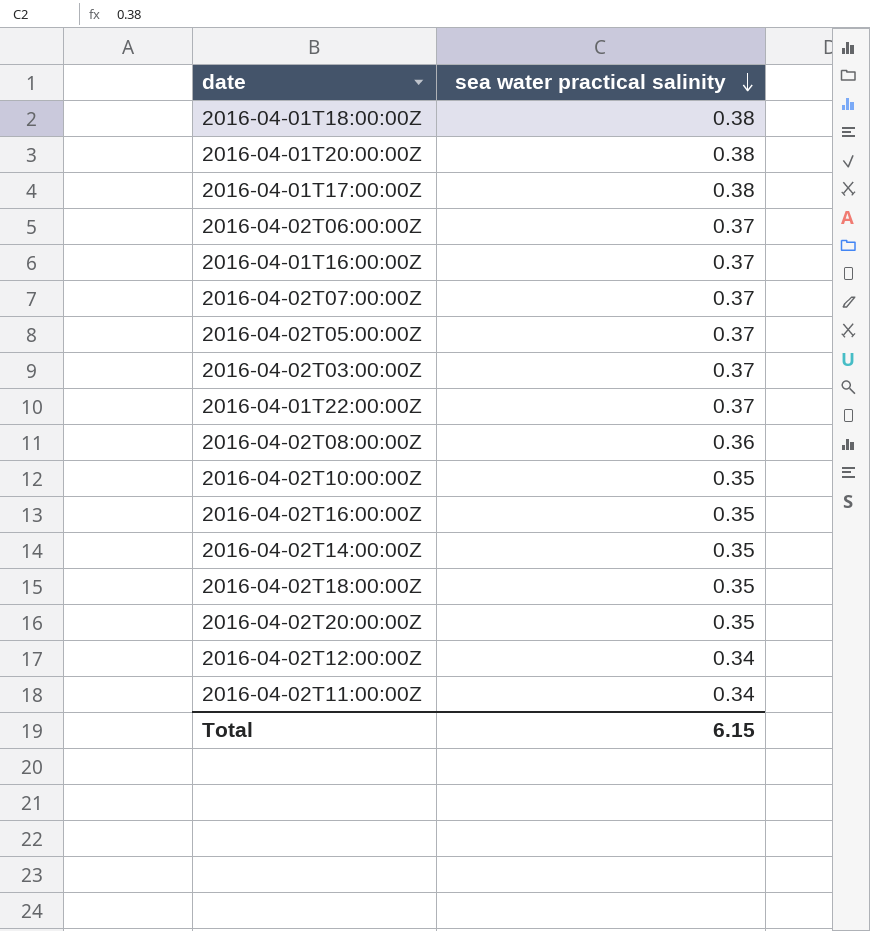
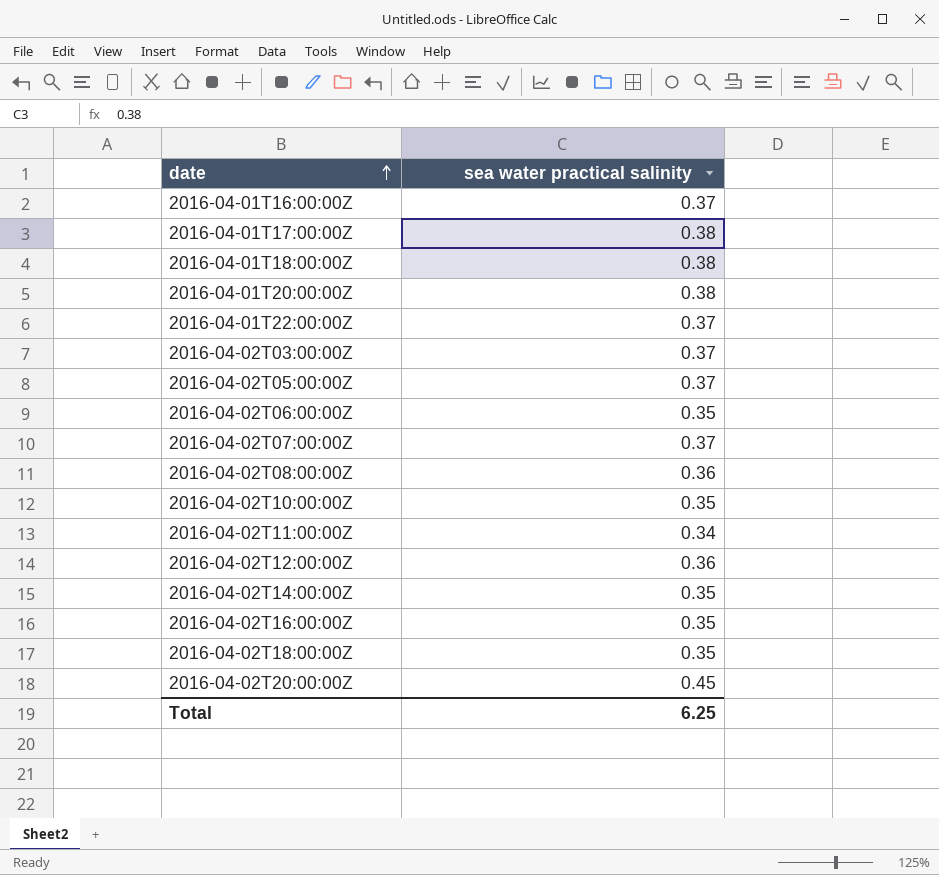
row order: sea water practical salinity descending -> date ascending
2016-04-02T06:00:00Z | sea water practical salinity: 0.37 -> 0.35
2016-04-02T12:00:00Z | sea water practical salinity: 0.34 -> 0.36
2016-04-02T20:00:00Z | sea water practical salinity: 0.35 -> 0.45
Total | sea water practical salinity: 6.15 -> 6.25

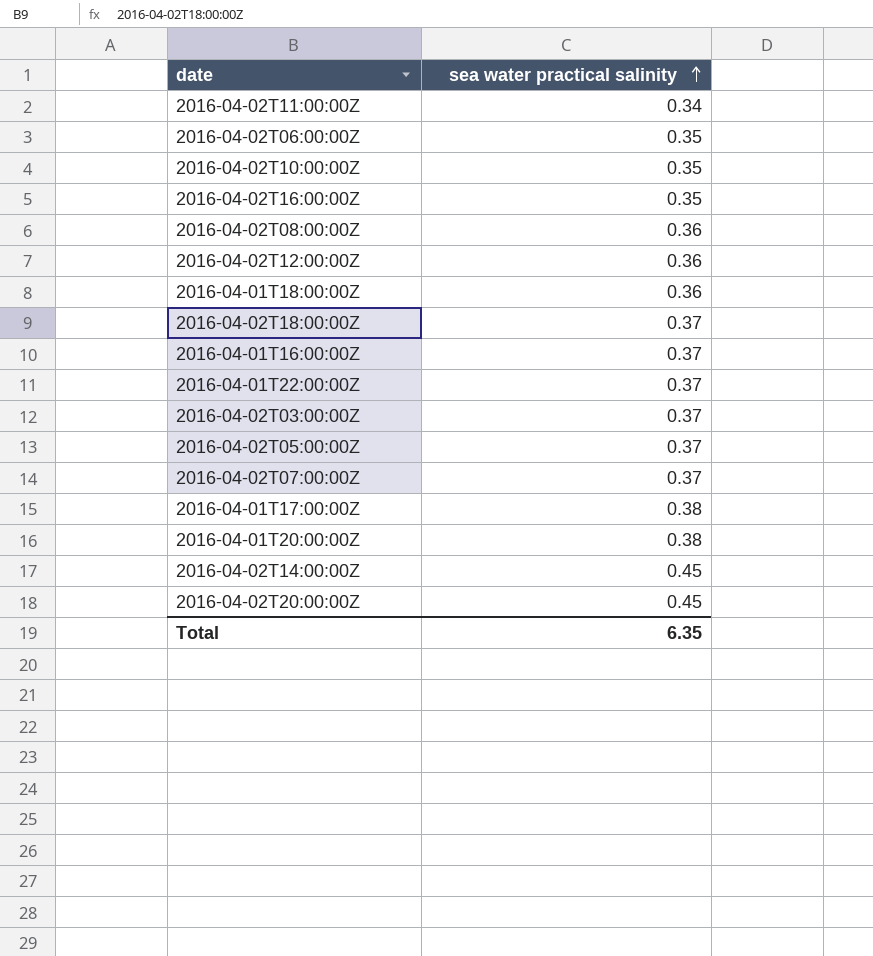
row order: date ascending -> sea water practical salinity ascending
2016-04-01T18:00:00Z | sea water practical salinity: 0.38 -> 0.36
2016-04-02T18:00:00Z | sea water practical salinity: 0.35 -> 0.37
2016-04-02T14:00:00Z | sea water practical salinity: 0.35 -> 0.45
Total | sea water practical salinity: 6.25 -> 6.35

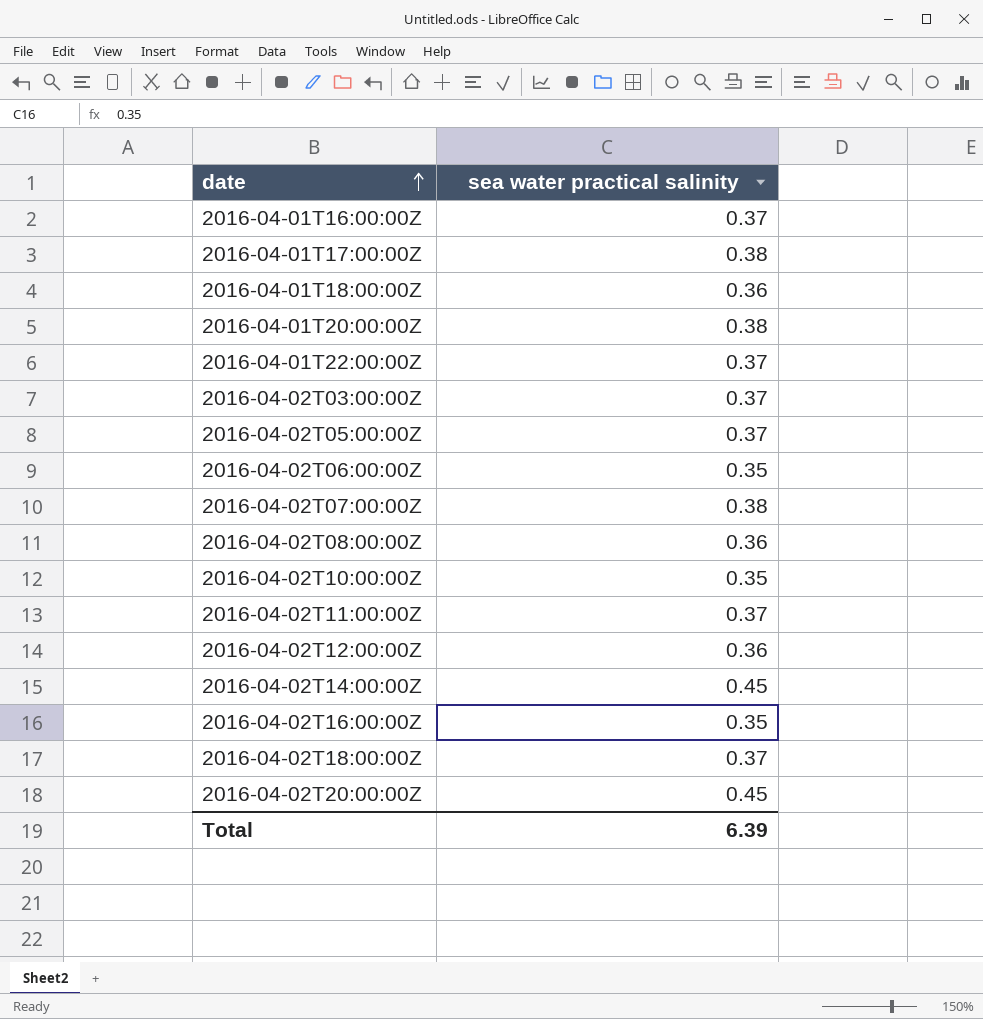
row order: sea water practical salinity ascending -> date ascending
2016-04-02T07:00:00Z | sea water practical salinity: 0.37 -> 0.38
2016-04-02T11:00:00Z | sea water practical salinity: 0.34 -> 0.37
Total | sea water practical salinity: 6.35 -> 6.39

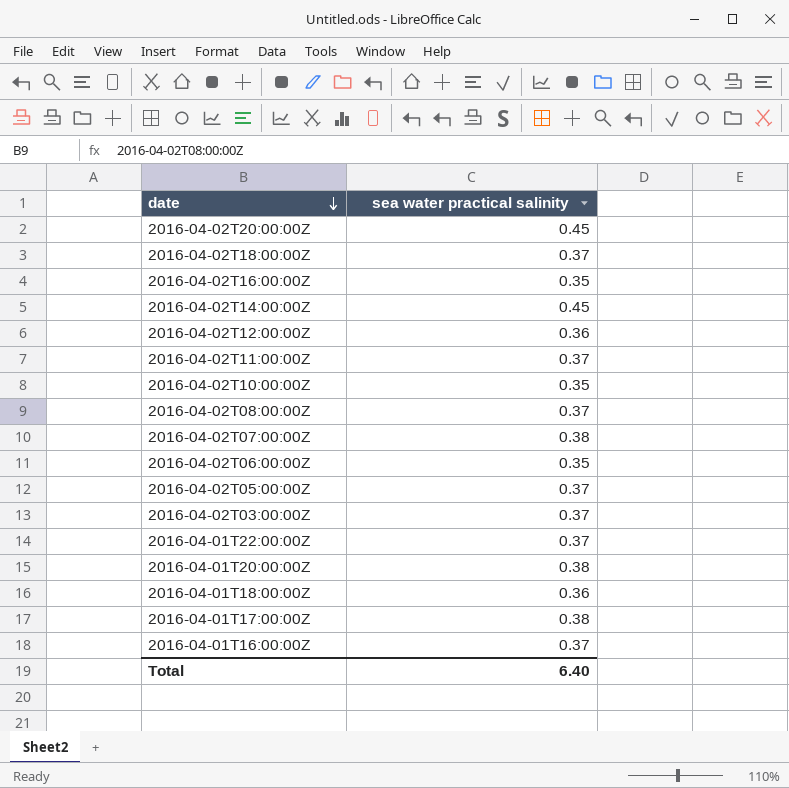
row order: date ascending -> date descending
2016-04-02T08:00:00Z | sea water practical salinity: 0.36 -> 0.37
Total | sea water practical salinity: 6.39 -> 6.40

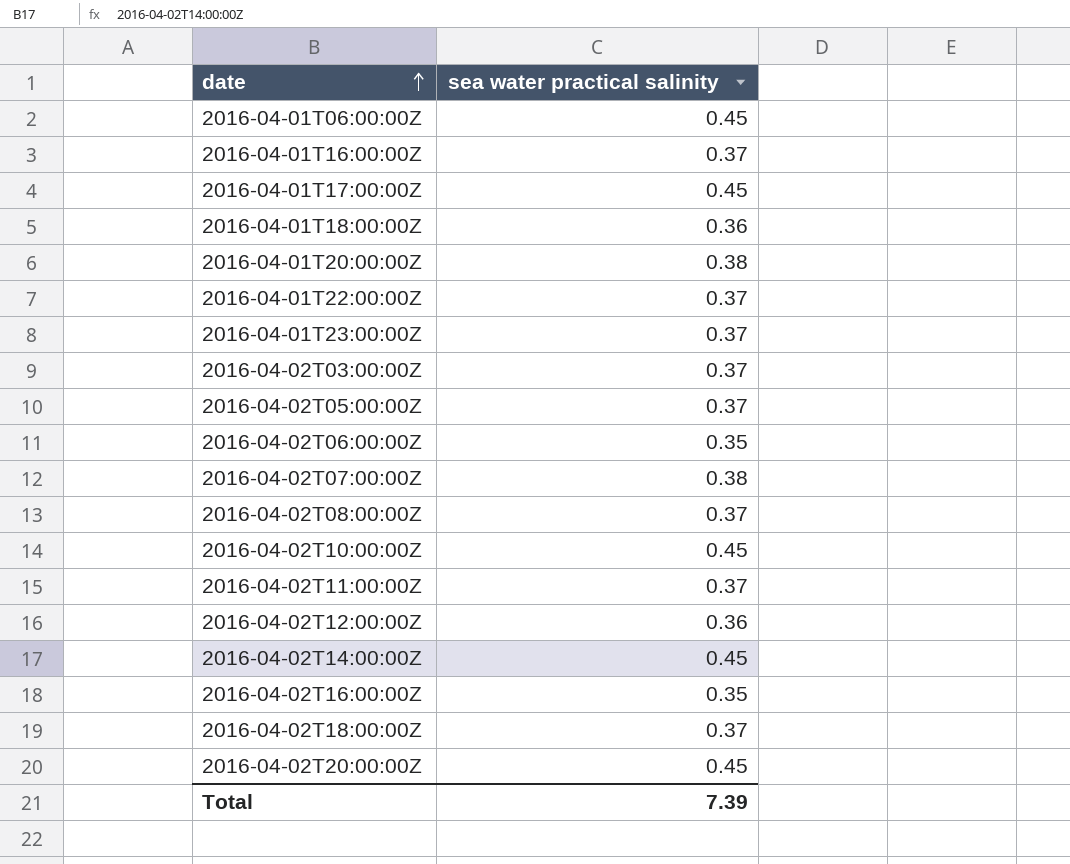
row order: date descending -> date ascending
row 2016-04-01T06:00:00Z: none -> 0.45
2016-04-01T17:00:00Z | sea water practical salinity: 0.38 -> 0.45
row 2016-04-01T23:00:00Z: none -> 0.37
2016-04-02T10:00:00Z | sea water practical salinity: 0.35 -> 0.45
Total | sea water practical salinity: 6.40 -> 7.39

